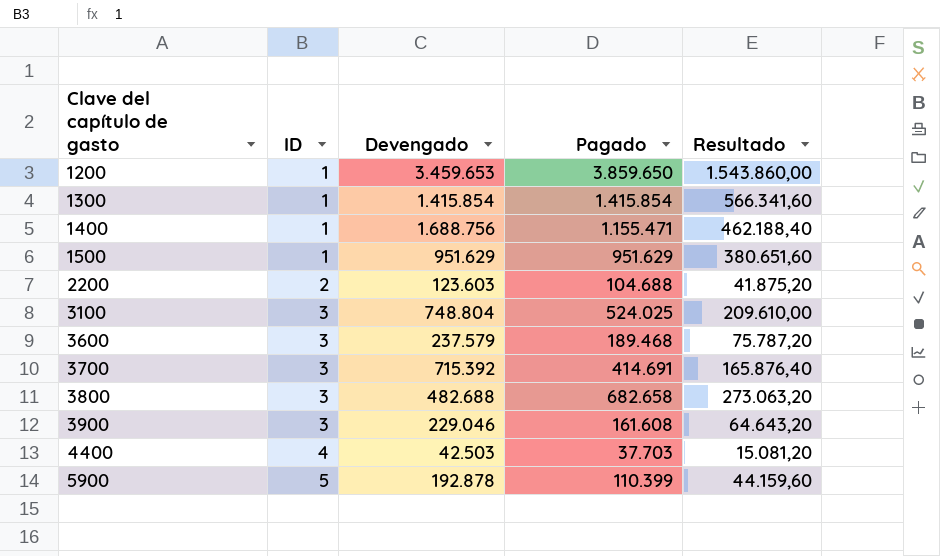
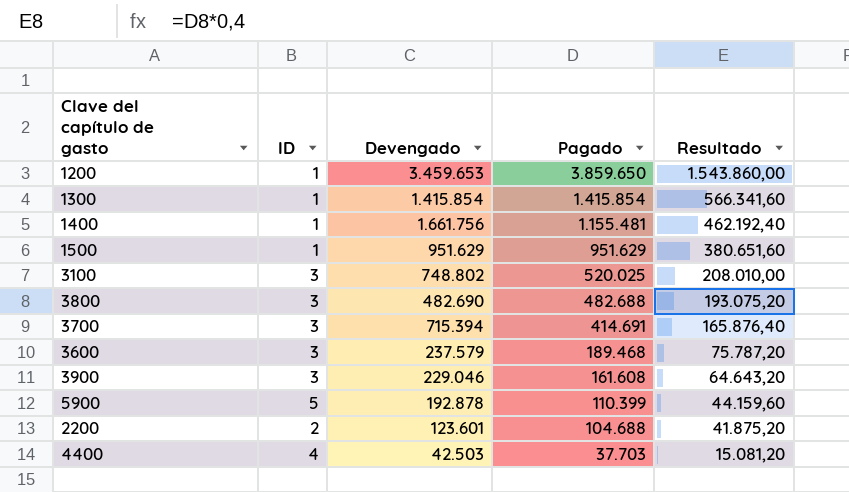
row order: Clave del capítulo de gasto ascending -> Pagado descending
1400 | Devengado: 1.688.756 -> 1.661.756
1400 | Pagado: 1.155.471 -> 1.155.481
1400 | Resultado: 462.188,40 -> 462.192,40
3100 | Devengado: 748.804 -> 748.802
3100 | Pagado: 524.025 -> 520.025
3100 | Resultado: 209.610,00 -> 208.010,00
3800 | Devengado: 482.688 -> 482.690
3800 | Pagado: 682.658 -> 482.688
3800 | Resultado: 273.063,20 -> 193.075,20
3700 | Devengado: 715.392 -> 715.394
2200 | Devengado: 123.603 -> 123.601

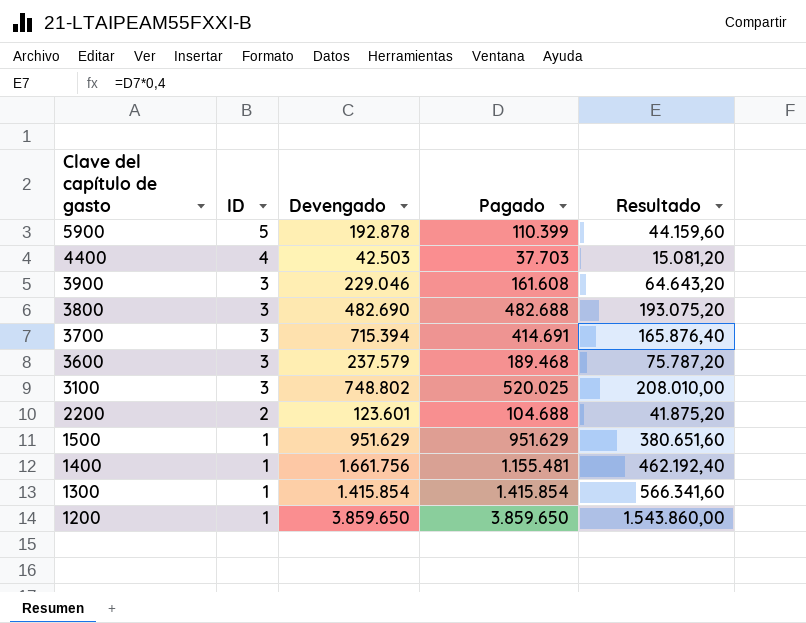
row order: Pagado descending -> Clave del capítulo de gasto descending
1200 | Devengado: 3.459.653 -> 3.859.650

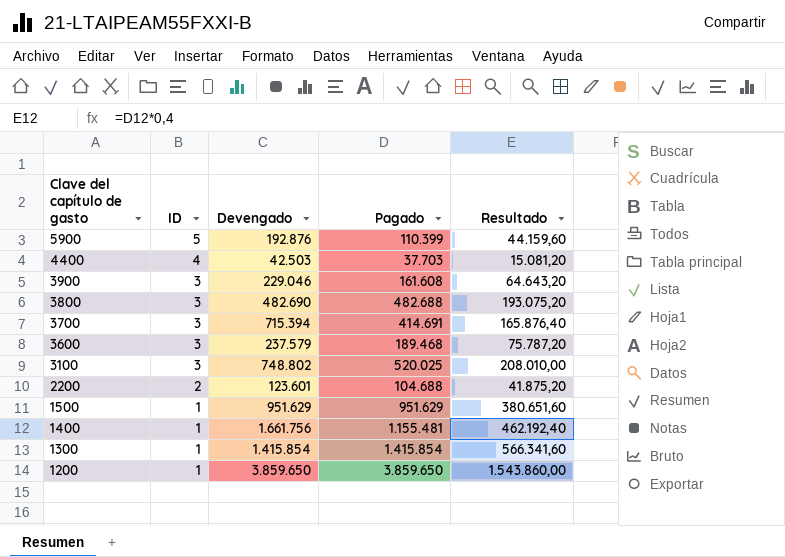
5900 | Devengado: 192.878 -> 192.876

